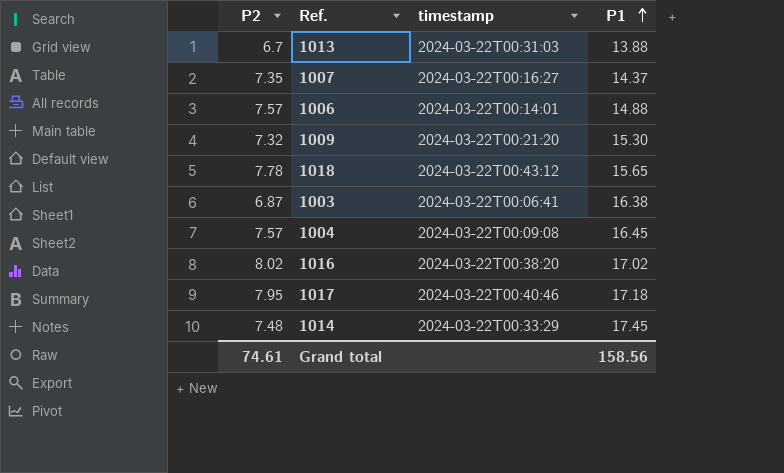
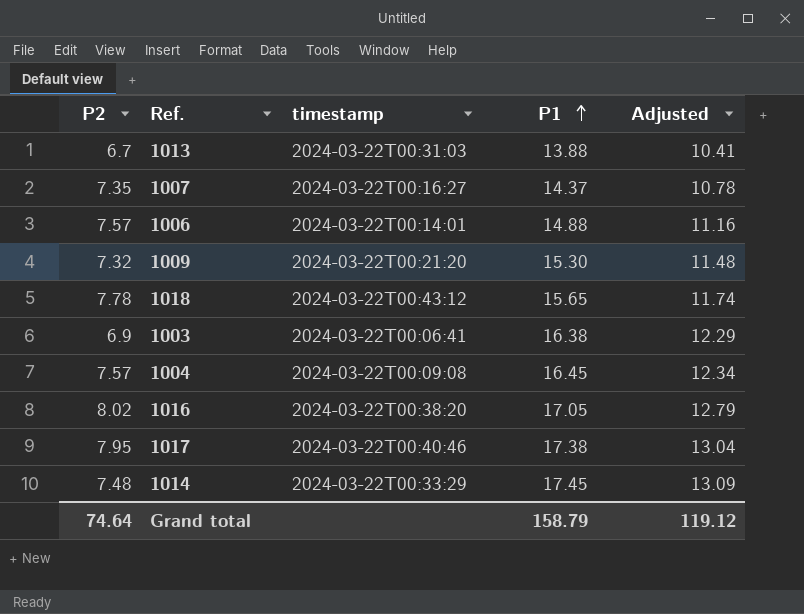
column Adjusted | formula: none -> [P1] * 0.75
1003 | P2: 6.87 -> 6.9
1016 | P1: 17.02 -> 17.05
1017 | P1: 17.18 -> 17.38
Grand total | P2: 74.61 -> 74.64
Grand total | P1: 158.56 -> 158.79

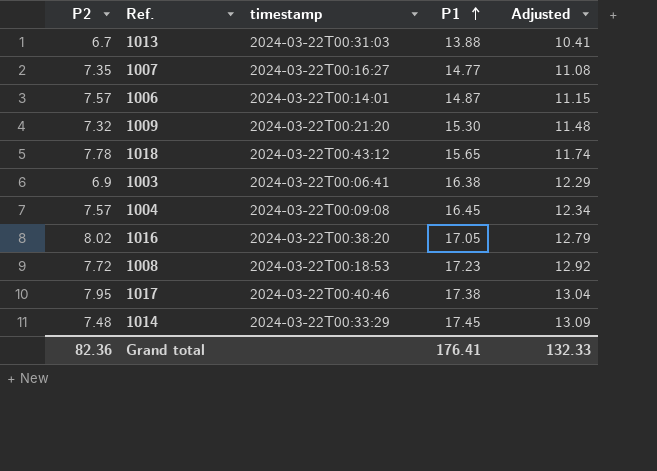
1007 | P1: 14.37 -> 14.77
1007 | Adjusted: 10.78 -> 11.08
1006 | P1: 14.88 -> 14.87
1006 | Adjusted: 11.16 -> 11.15
row 1008: none -> 7.72 | 2024-03-22T00:18:53 | 17.23 | 12.92
Grand total | P2: 74.64 -> 82.36
Grand total | P1: 158.79 -> 176.41
Grand total | Adjusted: 119.12 -> 132.33

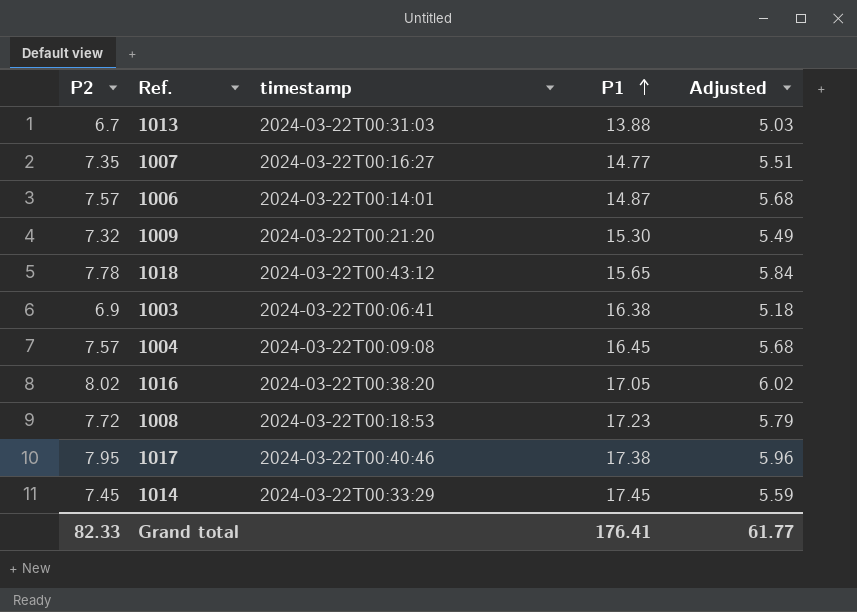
column Adjusted | formula: [P1] * 0.75 -> [P2] * 0.75
1014 | P2: 7.48 -> 7.45
Grand total | P2: 82.36 -> 82.33
Grand total | Adjusted: 132.33 -> 61.77

